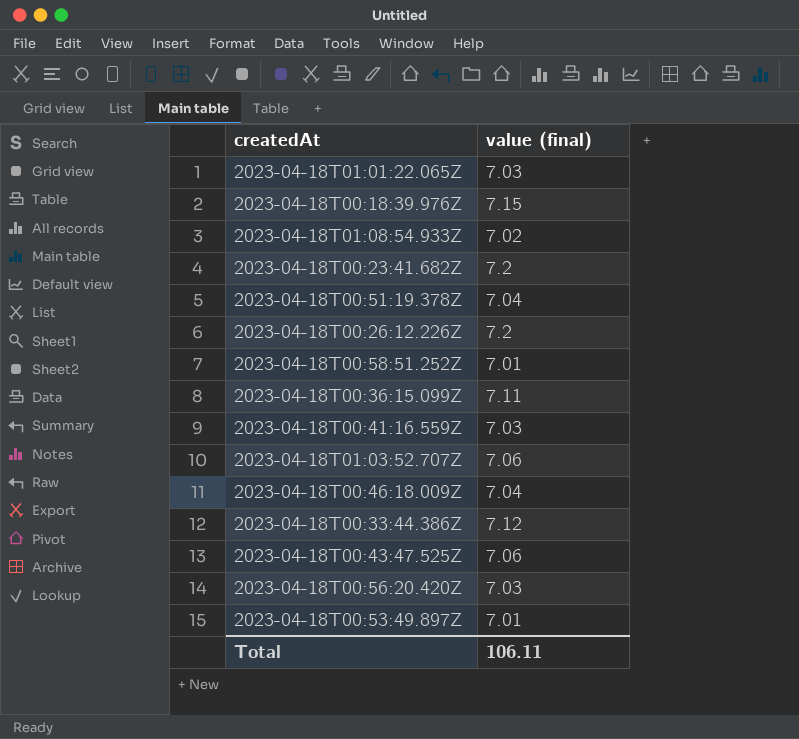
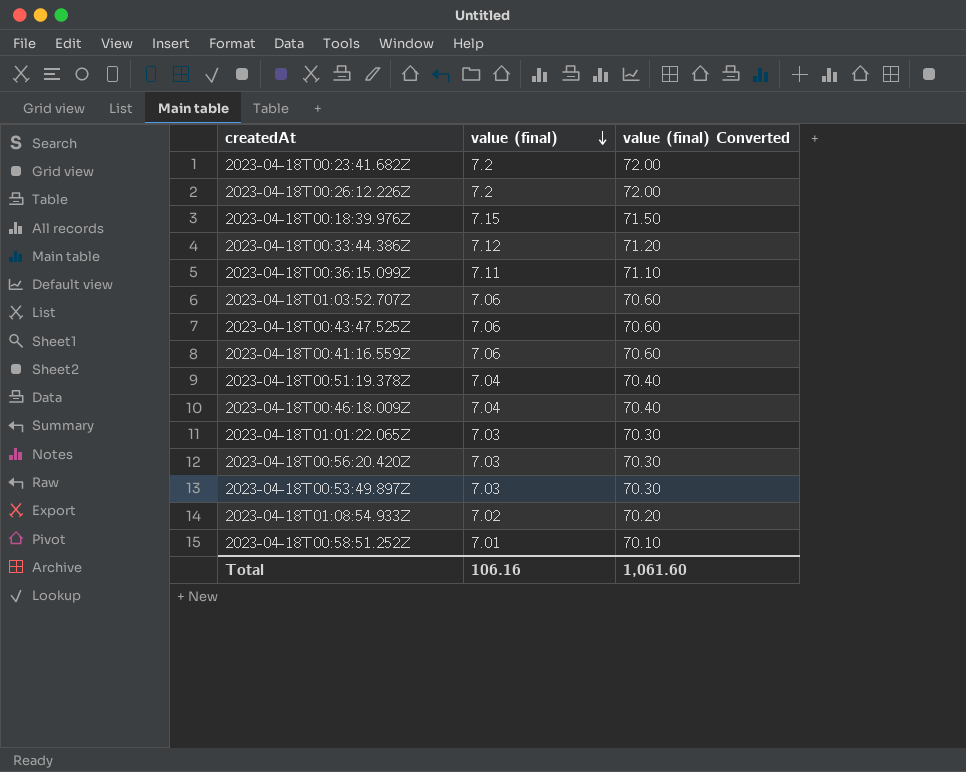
row order: none -> value (final) descending
column value (final) Converted | formula: none -> [value (final)] * 10
2023-04-18T00:41:16.559Z | value (final): 7.03 -> 7.06
2023-04-18T00:53:49.897Z | value (final): 7.01 -> 7.03
Total | value (final): 106.11 -> 106.16

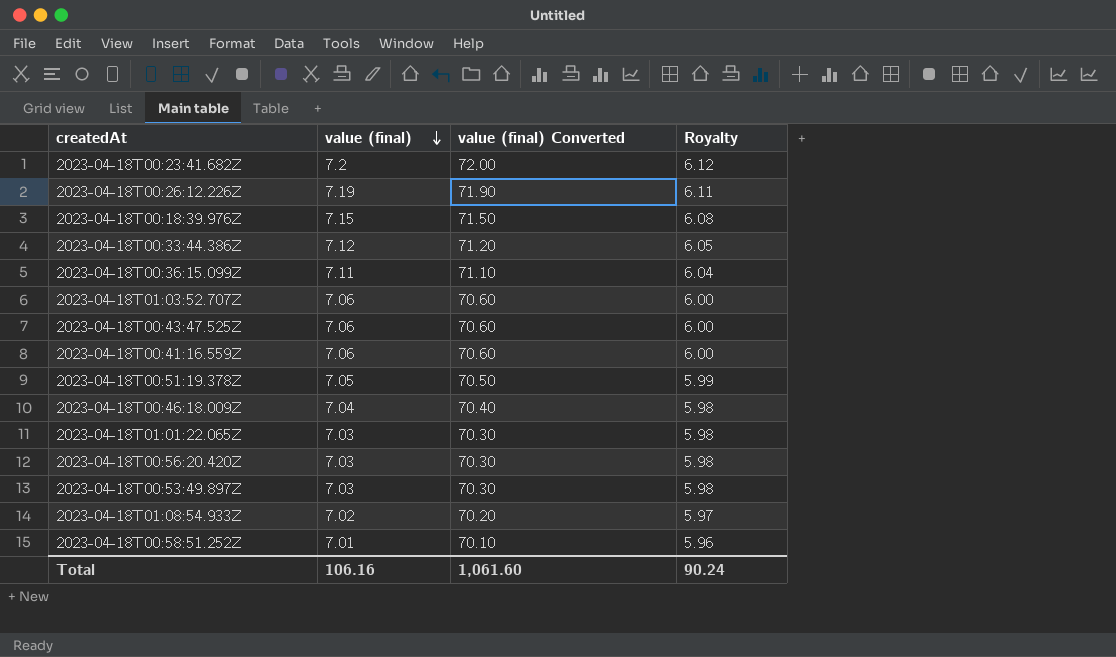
column Royalty | formula: none -> [value (final)] * 0.85
2023-04-18T00:26:12.226Z | value (final): 7.2 -> 7.19
2023-04-18T00:26:12.226Z | value (final) Converted: 72.00 -> 71.90
2023-04-18T00:51:19.378Z | value (final): 7.04 -> 7.05
2023-04-18T00:51:19.378Z | value (final) Converted: 70.40 -> 70.50

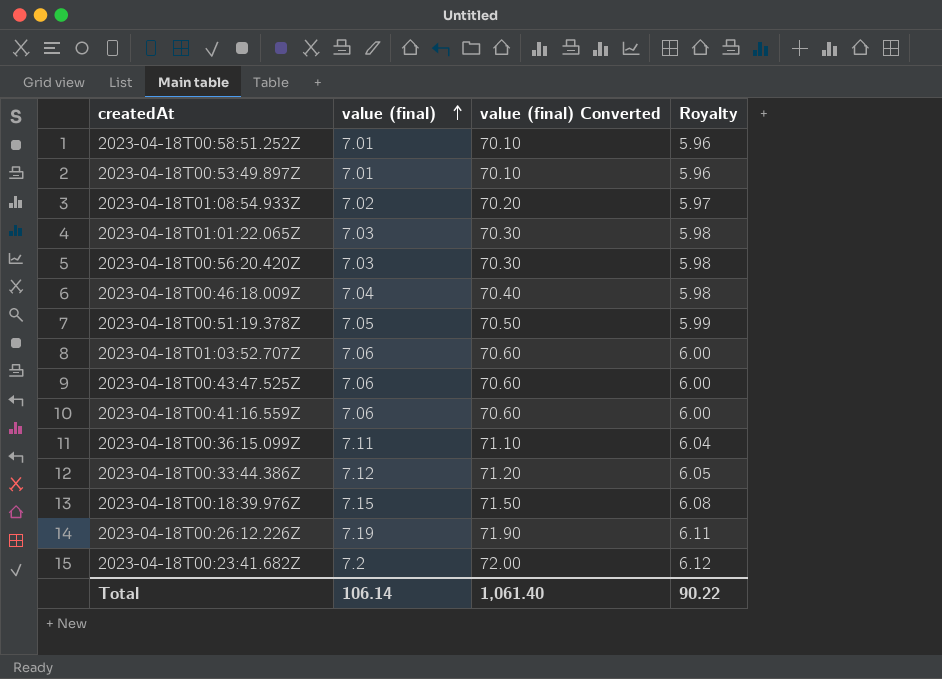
row order: value (final) descending -> value (final) ascending
2023-04-18T00:53:49.897Z | value (final): 7.03 -> 7.01
2023-04-18T00:53:49.897Z | value (final) Converted: 70.30 -> 70.10
2023-04-18T00:53:49.897Z | Royalty: 5.98 -> 5.96
Total | value (final): 106.16 -> 106.14
Total | value (final) Converted: 1,061.60 -> 1,061.40
Total | Royalty: 90.24 -> 90.22

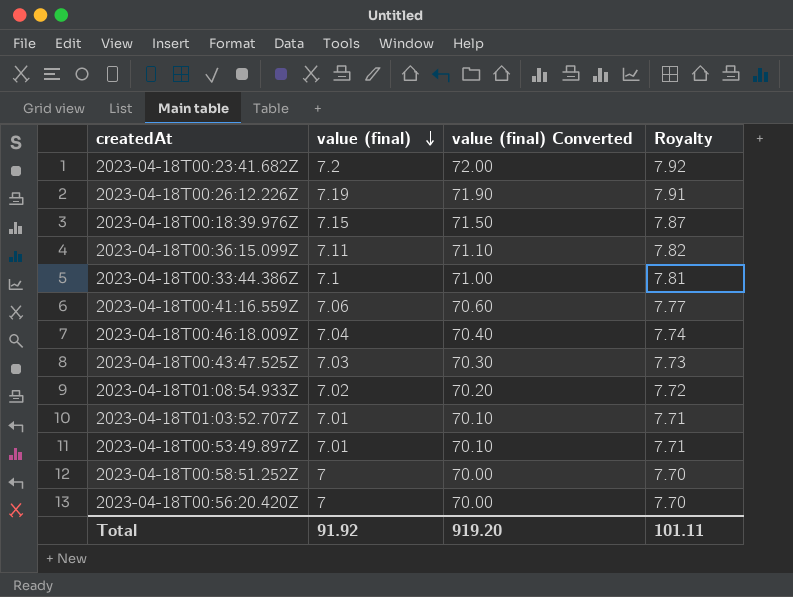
row order: value (final) ascending -> value (final) descending
column Royalty | formula: [value (final)] * 0.85 -> [value (final)] * 1.1
row 2023-04-18T01:01:22.065Z: 7.03 | 70.30 | 5.98 -> none
row 2023-04-18T00:51:19.378Z: 7.05 | 70.50 | 5.99 -> none
2023-04-18T00:33:44.386Z | value (final): 7.12 -> 7.1
2023-04-18T00:33:44.386Z | value (final) Converted: 71.20 -> 71.00
2023-04-18T00:43:47.525Z | value (final): 7.06 -> 7.03
2023-04-18T00:43:47.525Z | value (final) Converted: 70.60 -> 70.30
2023-04-18T01:03:52.707Z | value (final): 7.06 -> 7.01
2023-04-18T01:03:52.707Z | value (final) Converted: 70.60 -> 70.10
2023-04-18T00:58:51.252Z | value (final): 7.01 -> 7
2023-04-18T00:58:51.252Z | value (final) Converted: 70.10 -> 70.00
2023-04-18T00:56:20.420Z | value (final): 7.03 -> 7
2023-04-18T00:56:20.420Z | value (final) Converted: 70.30 -> 70.00
Total | value (final): 106.14 -> 91.92
Total | value (final) Converted: 1,061.40 -> 919.20
Total | Royalty: 90.22 -> 101.11

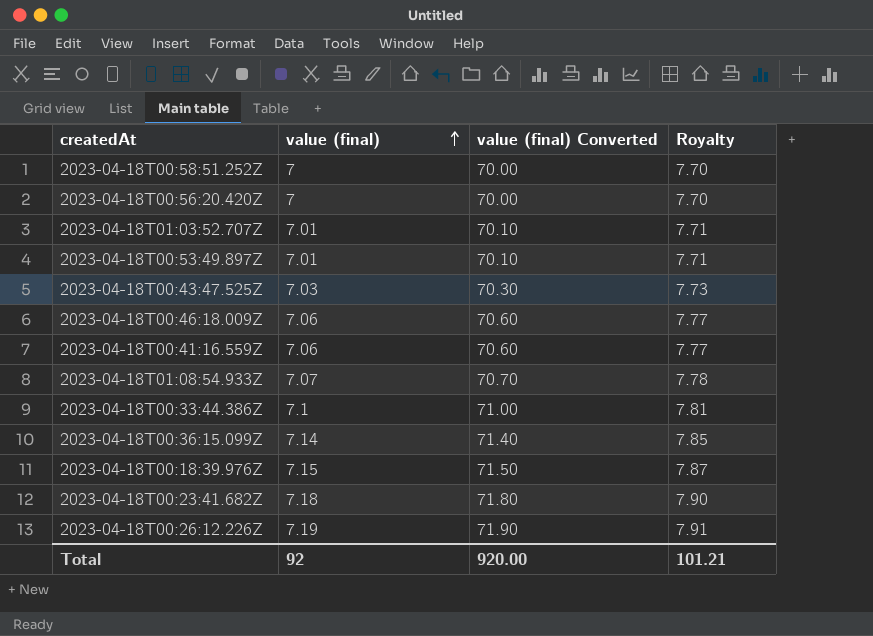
row order: value (final) descending -> value (final) ascending
2023-04-18T00:46:18.009Z | value (final): 7.04 -> 7.06
2023-04-18T00:46:18.009Z | value (final) Converted: 70.40 -> 70.60
2023-04-18T00:46:18.009Z | Royalty: 7.74 -> 7.77
2023-04-18T01:08:54.933Z | value (final): 7.02 -> 7.07
2023-04-18T01:08:54.933Z | value (final) Converted: 70.20 -> 70.70
2023-04-18T01:08:54.933Z | Royalty: 7.72 -> 7.78
2023-04-18T00:36:15.099Z | value (final): 7.11 -> 7.14
2023-04-18T00:36:15.099Z | value (final) Converted: 71.10 -> 71.40
2023-04-18T00:36:15.099Z | Royalty: 7.82 -> 7.85
2023-04-18T00:23:41.682Z | value (final): 7.2 -> 7.18
2023-04-18T00:23:41.682Z | value (final) Converted: 72.00 -> 71.80
2023-04-18T00:23:41.682Z | Royalty: 7.92 -> 7.90
Total | value (final): 91.92 -> 92
Total | value (final) Converted: 919.20 -> 920.00
Total | Royalty: 101.11 -> 101.21

